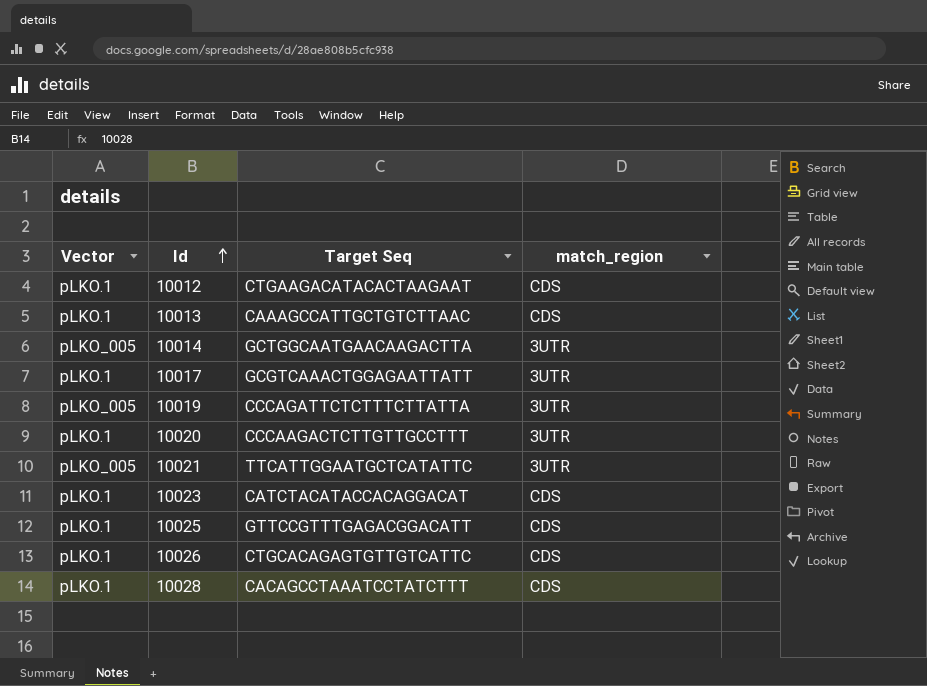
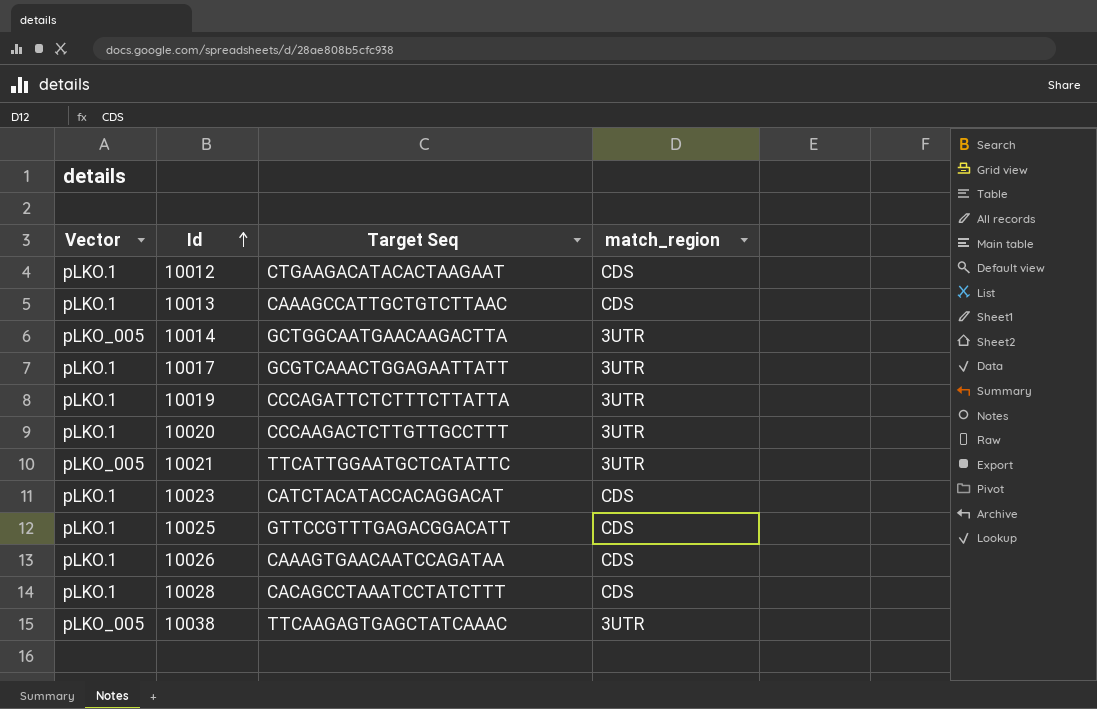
10019 | Vector: pLKO_005 -> pLKO.1
10026 | Target Seq: CTGCACAGAGTGTTGTCATTC -> CAAAGTGAACAATCCAGATAA
row 10038: none -> pLKO_005 | TTCAAGAGTGAGCTATCAAAC | 3UTR

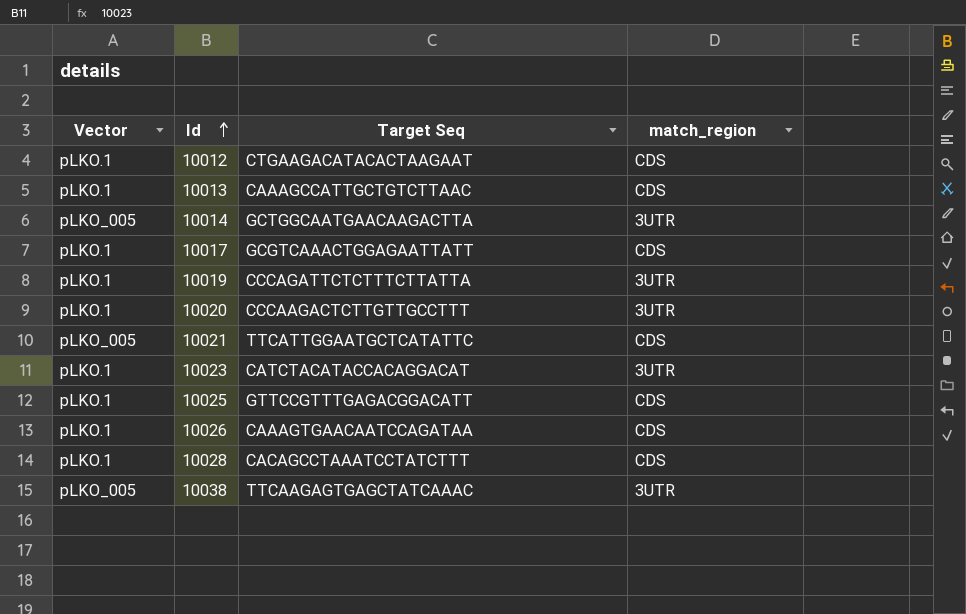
10017 | match_region: 3UTR -> CDS
10021 | match_region: 3UTR -> CDS
10023 | match_region: CDS -> 3UTR

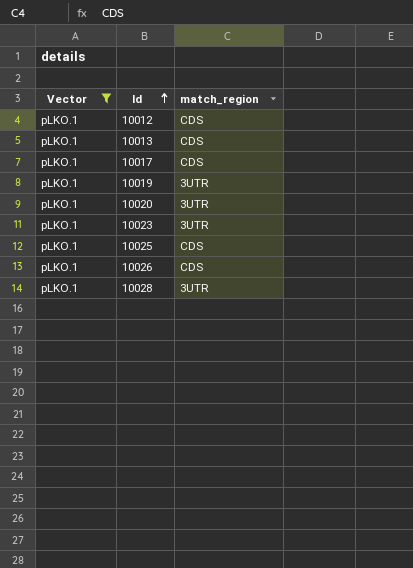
filter: none -> Vector = pLKO.1
column Target Seq | position: 3 -> none
10028 | match_region: CDS -> 3UTR

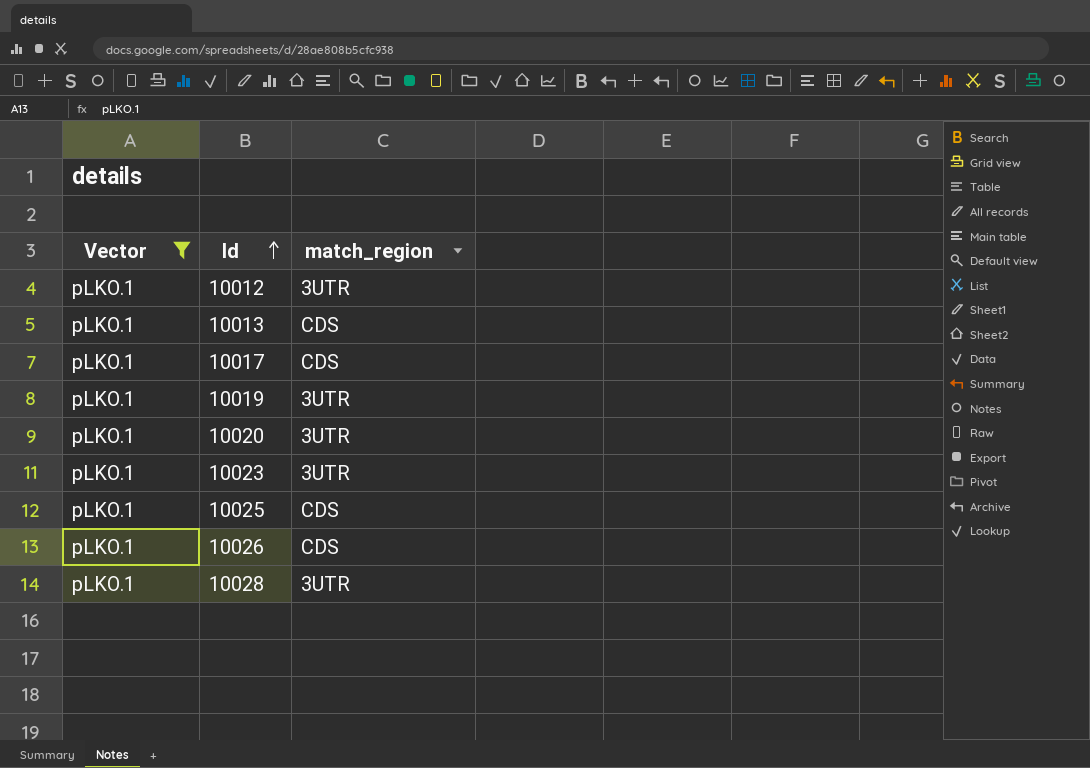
10012 | match_region: CDS -> 3UTR

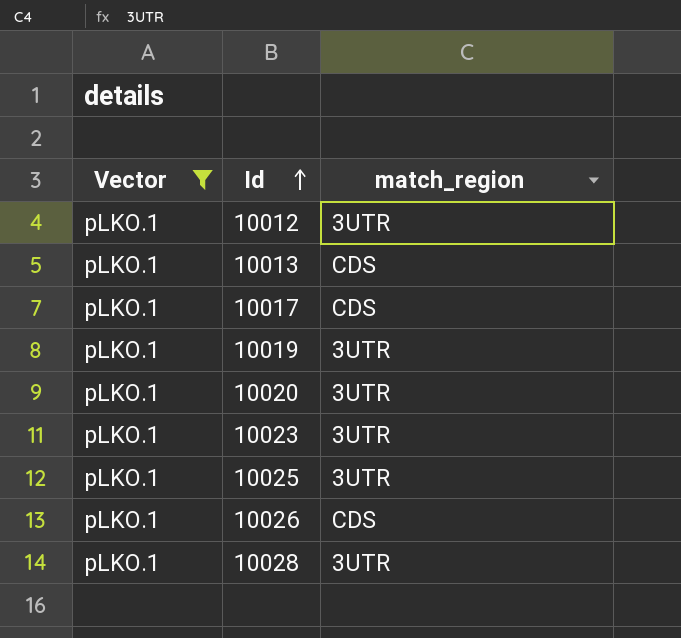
10025 | match_region: CDS -> 3UTR

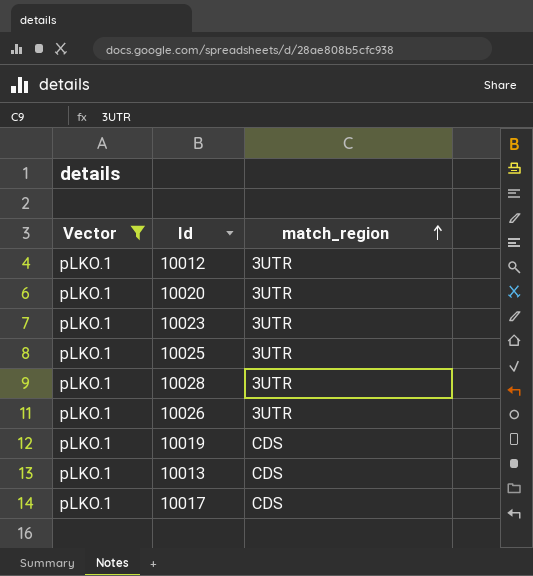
row order: Id ascending -> match_region ascending
10026 | match_region: CDS -> 3UTR
10019 | match_region: 3UTR -> CDS

